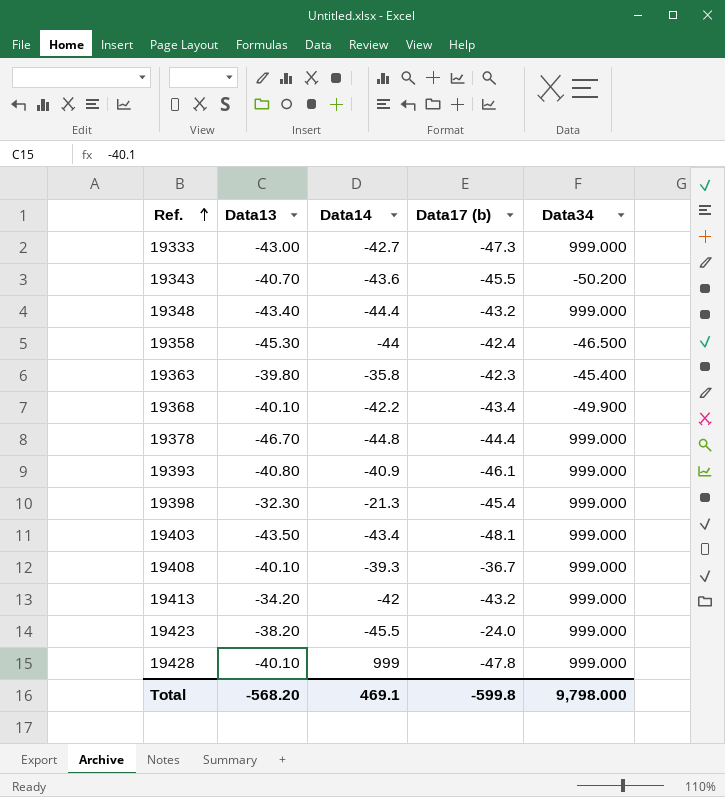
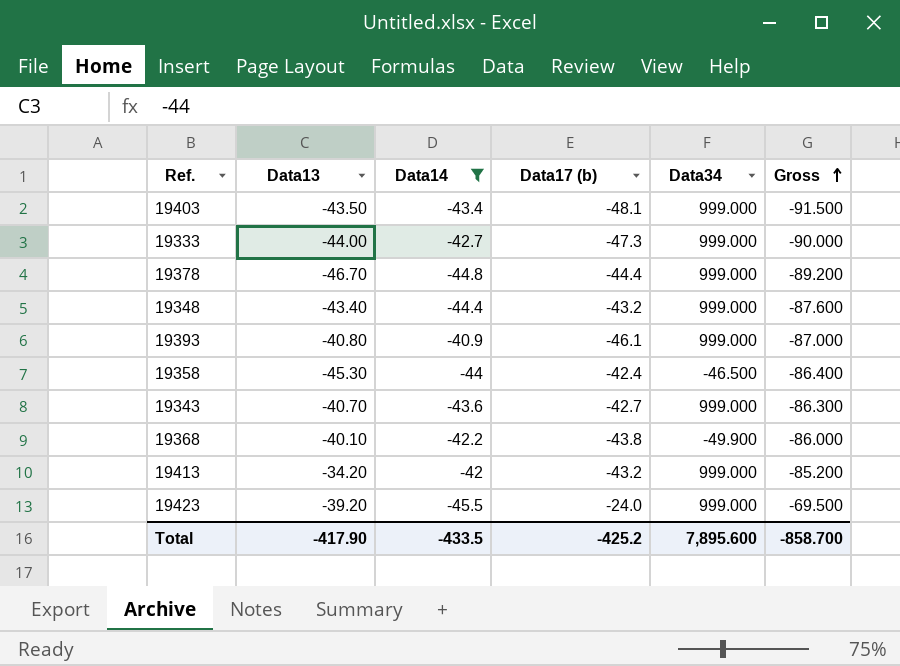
filter: none -> Data14 <= -40.9
row order: Ref. ascending -> Gross ascending
column Gross | formula: none -> [Data14] + [Data17 (b)]
19333 | Data13: -43.00 -> -44.00
19343 | Data17 (b): -45.5 -> -42.7
19343 | Data34: -50.200 -> 999.000
19368 | Data17 (b): -43.4 -> -43.8
19423 | Data13: -38.20 -> -39.20
Total | Data13: -568.20 -> -417.90
Total | Data14: 469.1 -> -433.5
Total | Data17 (b): -599.8 -> -425.2
Total | Data34: 9,798.000 -> 7,895.600

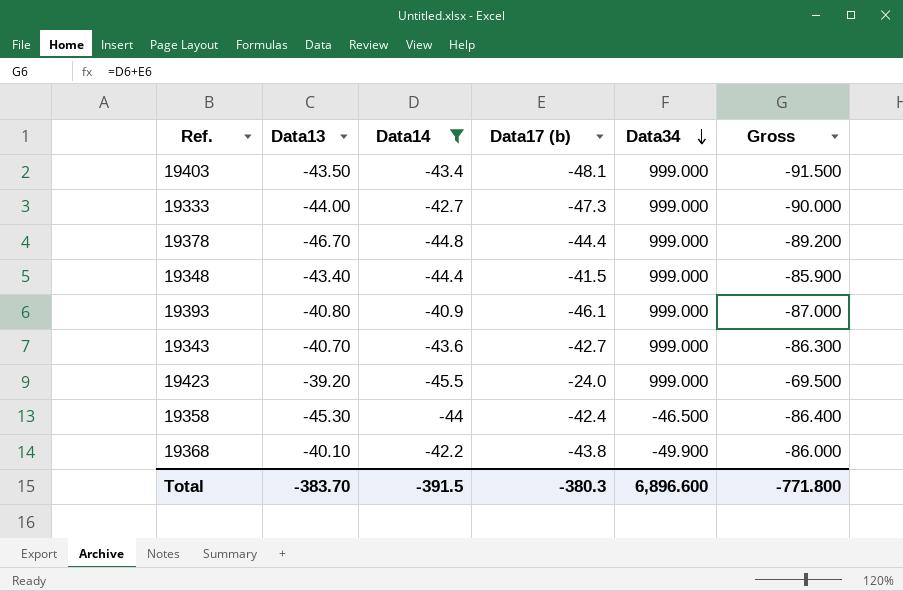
row order: Gross ascending -> Data34 descending
row 19413: -34.20 | -42 | -43.2 | 999.000 | -85.200 -> none
19348 | Data17 (b): -43.2 -> -41.5
19348 | Gross: -87.600 -> -85.900
Total | Data13: -417.90 -> -383.70
Total | Data14: -433.5 -> -391.5
Total | Data17 (b): -425.2 -> -380.3
Total | Data34: 7,895.600 -> 6,896.600
Total | Gross: -858.700 -> -771.800

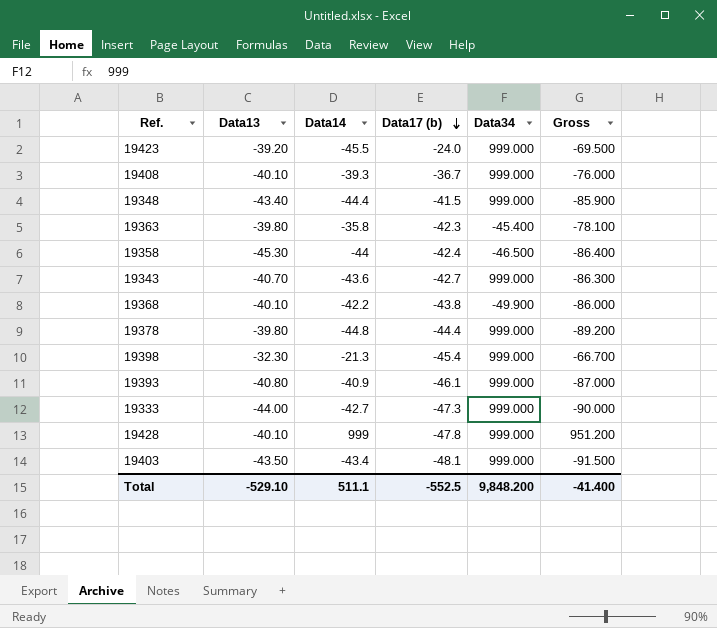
filter: Data14 <= -40.9 -> none
row order: Data34 descending -> Data17 (b) descending
19378 | Data13: -46.70 -> -39.80
Total | Data13: -383.70 -> -529.10
Total | Data14: -391.5 -> 511.1
Total | Data17 (b): -380.3 -> -552.5
Total | Data34: 6,896.600 -> 9,848.200
Total | Gross: -771.800 -> -41.400

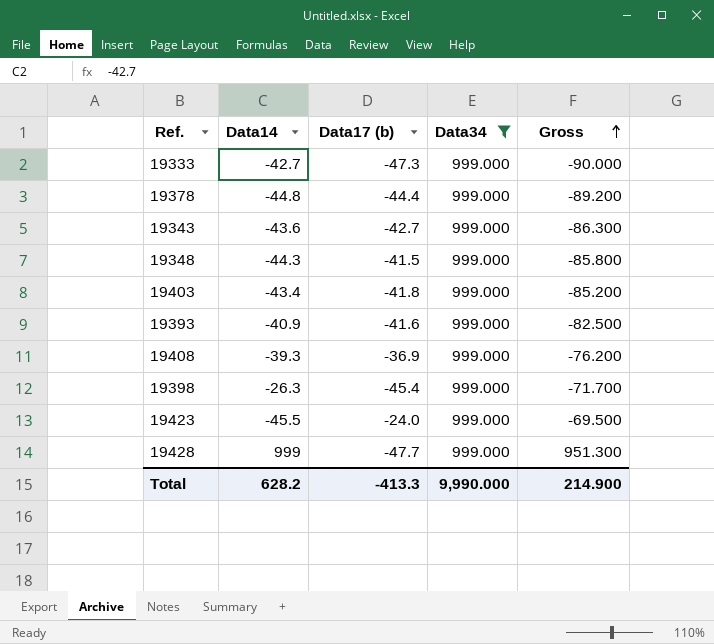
filter: none -> Data34 = 999.000
row order: Data17 (b) descending -> Gross ascending
column Data13 | position: 2 -> none
19348 | Data14: -44.4 -> -44.3
19348 | Gross: -85.900 -> -85.800
19403 | Data17 (b): -48.1 -> -41.8
19403 | Gross: -91.500 -> -85.200
19393 | Data17 (b): -46.1 -> -41.6
19393 | Gross: -87.000 -> -82.500
19408 | Data17 (b): -36.7 -> -36.9
19408 | Gross: -76.000 -> -76.200
19398 | Data14: -21.3 -> -26.3
19398 | Gross: -66.700 -> -71.700
19428 | Data17 (b): -47.8 -> -47.7
19428 | Gross: 951.200 -> 951.300
Total | Data14: 511.1 -> 628.2
Total | Data17 (b): -552.5 -> -413.3
Total | Data34: 9,848.200 -> 9,990.000
Total | Gross: -41.400 -> 214.900

